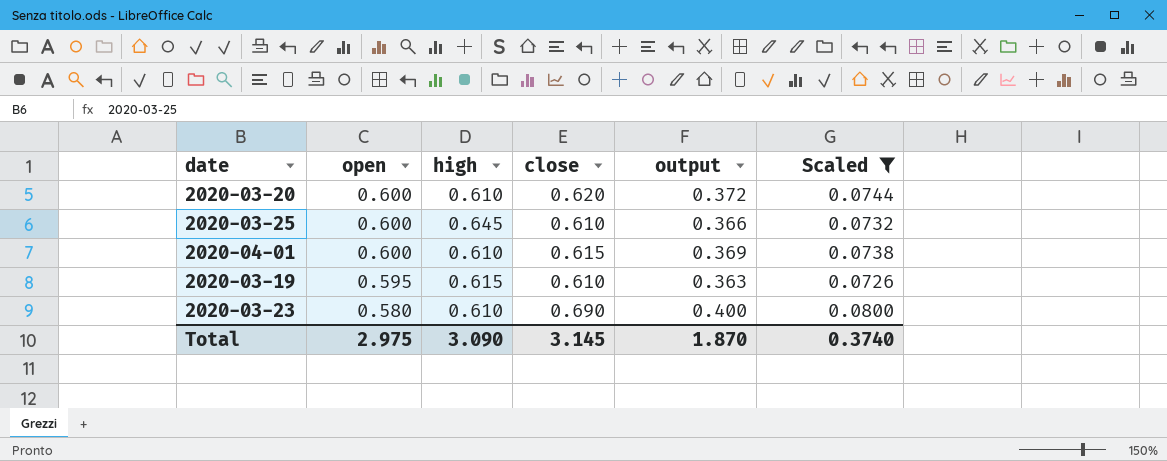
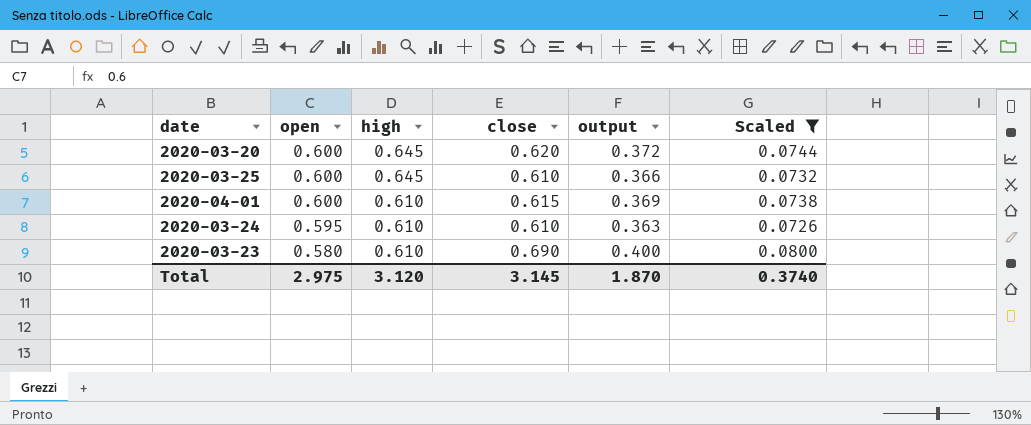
row 2020-03-19: 0.595 | 0.615 | 0.610 | 0.363 | 0.0726 -> none
2020-03-20 | high: 0.610 -> 0.645
row 2020-03-24: none -> 0.595 | 0.610 | 0.610 | 0.363 | 0.0726
Total | high: 3.090 -> 3.120

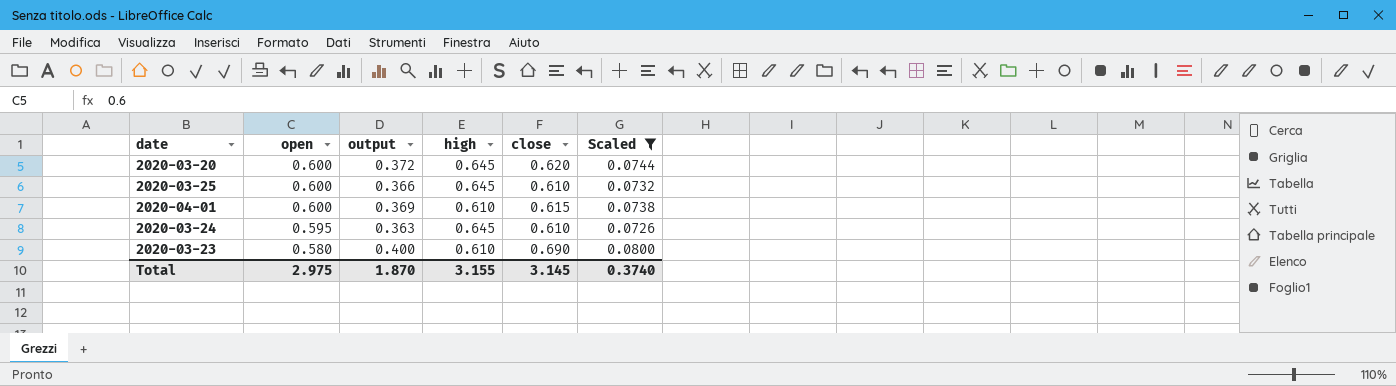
column output | position: 5 -> 3
2020-03-24 | high: 0.610 -> 0.645
Total | high: 3.120 -> 3.155

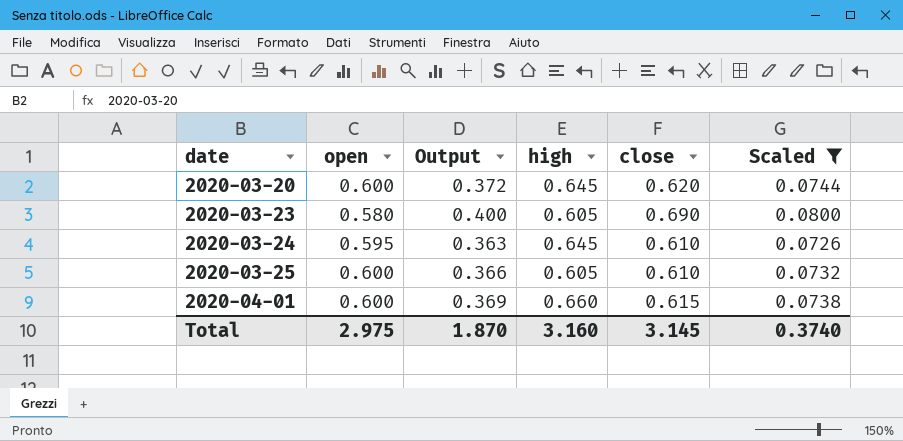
row order: open descending -> date ascending
column name: output -> Output
2020-03-23 | high: 0.610 -> 0.605
2020-03-25 | high: 0.645 -> 0.605
2020-04-01 | high: 0.610 -> 0.660
Total | high: 3.155 -> 3.160

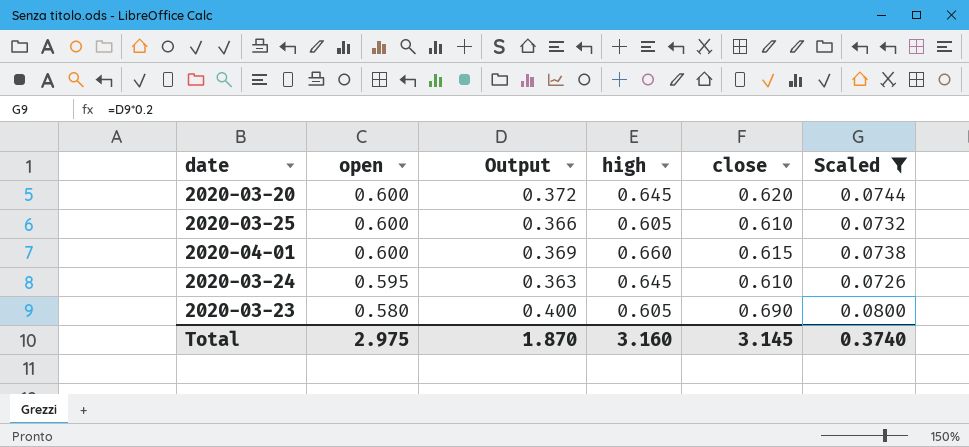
row order: date ascending -> open descending

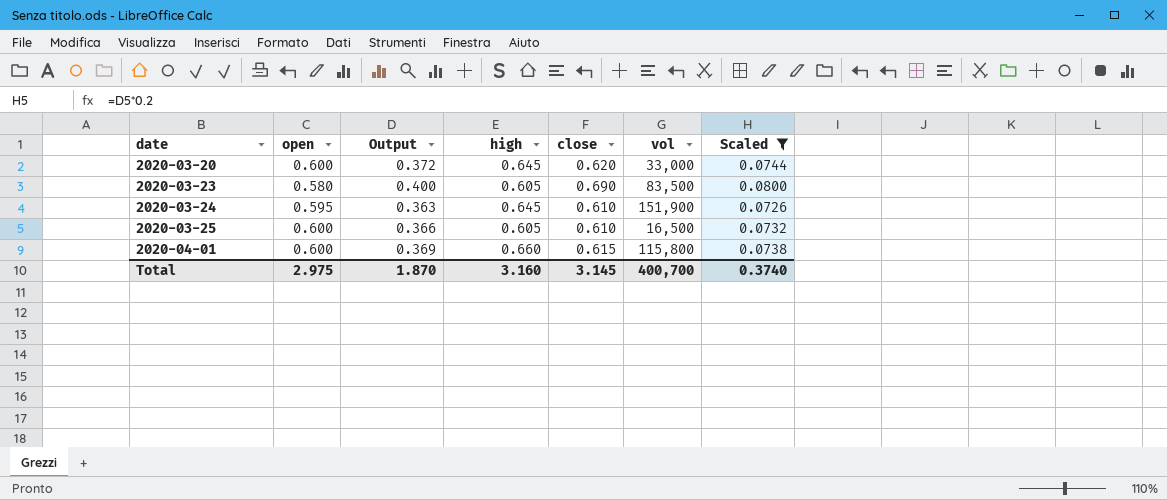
row order: open descending -> date ascending
column vol | position: none -> 6

